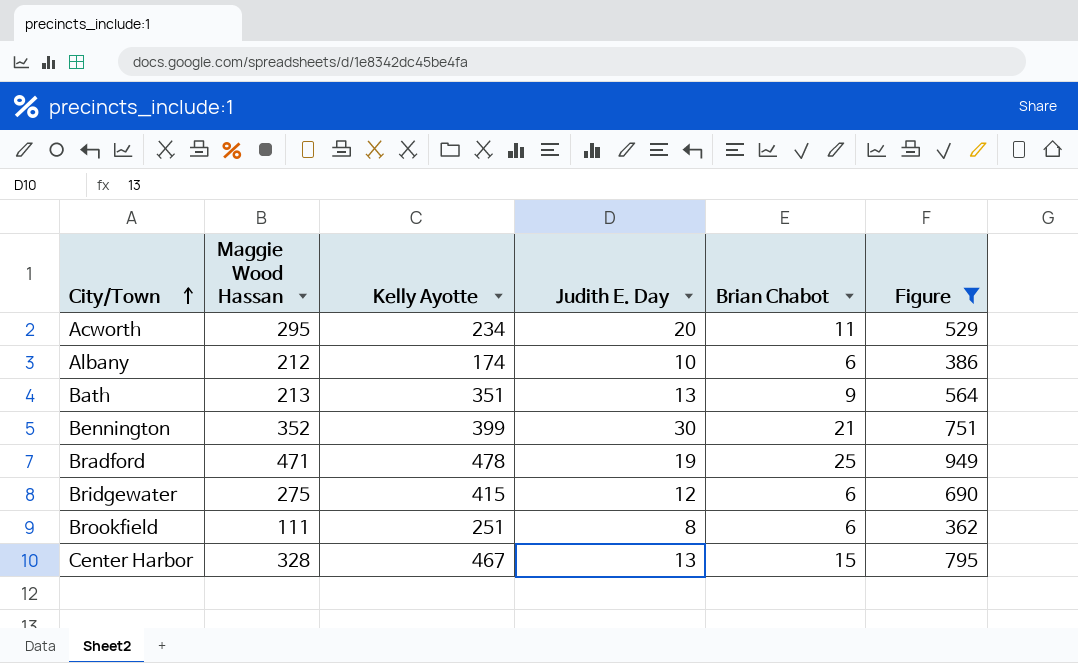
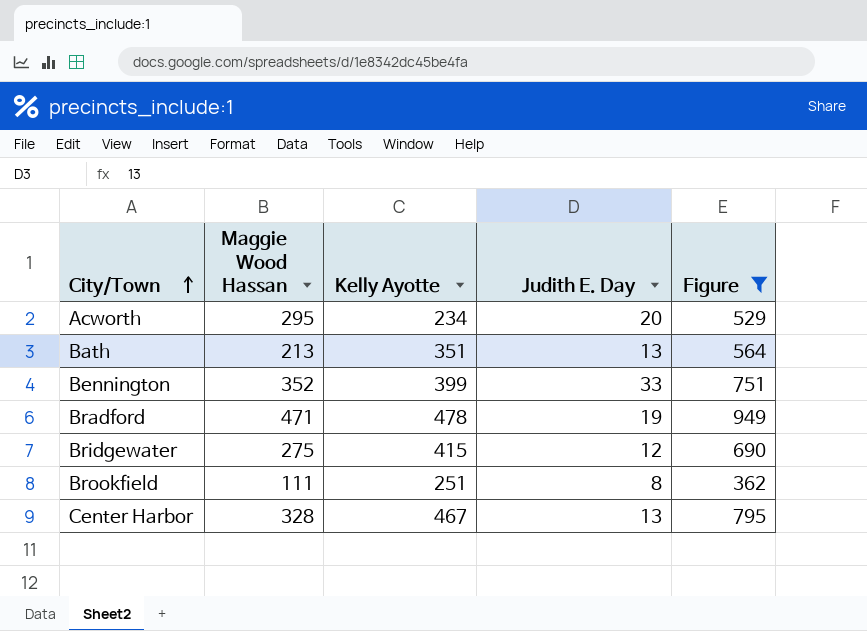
column Brian Chabot | position: 5 -> none
row Albany: 212 | 174 | 10 | 6 | 386 -> none
Bennington | Judith E. Day: 30 -> 33

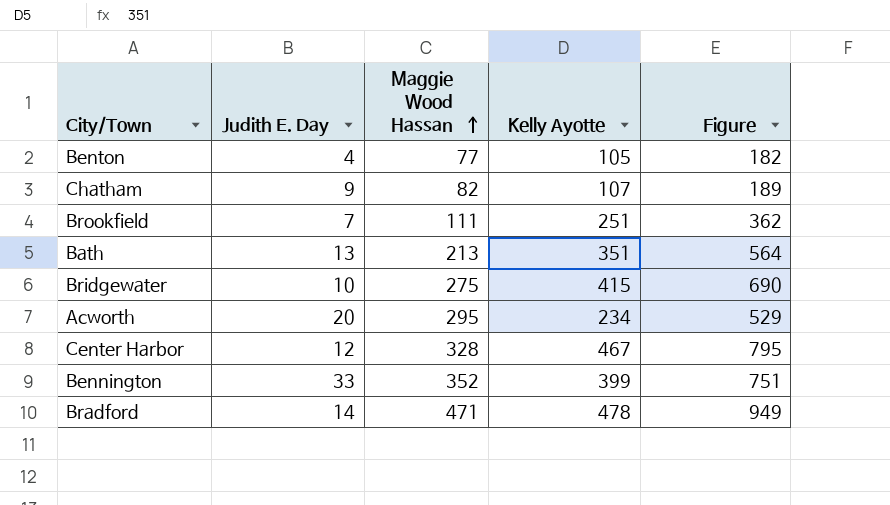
filter: Figure >= 362 -> none
row order: City/Town ascending -> Maggie Wood Hassan ascending
column Judith E. Day | position: 4 -> 2
Brookfield | Judith E. Day: 8 -> 7
Bridgewater | Judith E. Day: 12 -> 10
Center Harbor | Judith E. Day: 13 -> 12
Bradford | Judith E. Day: 19 -> 14

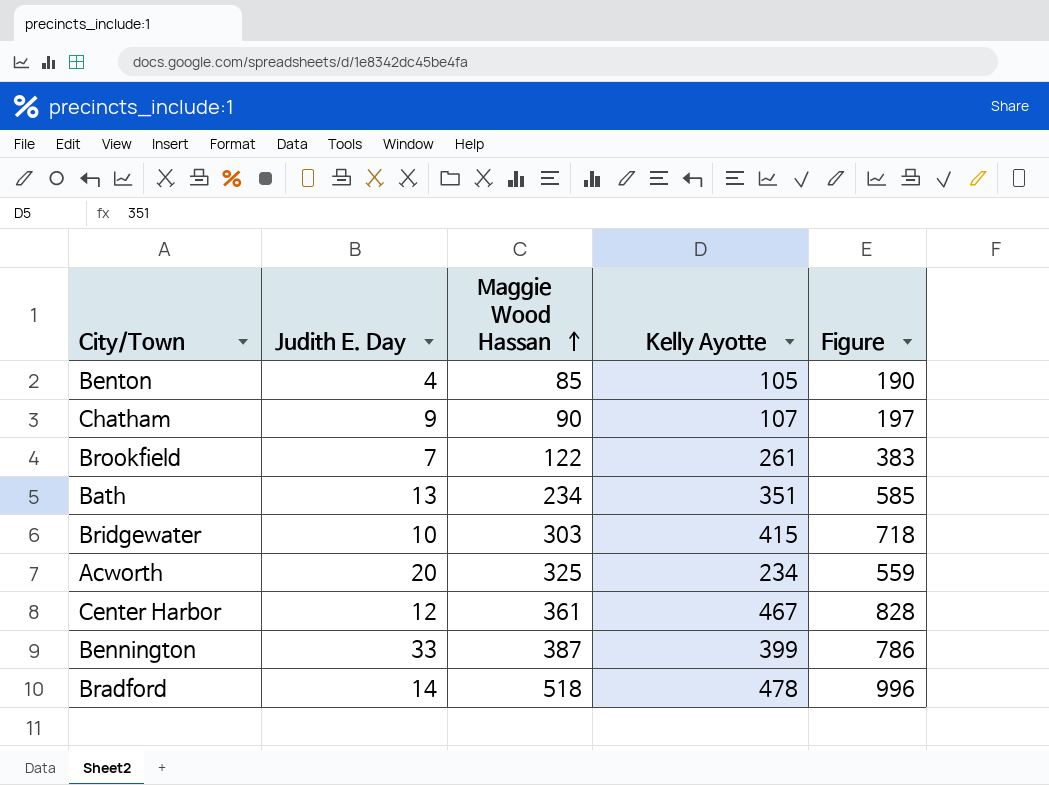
Benton | Maggie Wood Hassan: 77 -> 85
Benton | Figure: 182 -> 190
Chatham | Maggie Wood Hassan: 82 -> 90
Chatham | Figure: 189 -> 197
Brookfield | Maggie Wood Hassan: 111 -> 122
Brookfield | Kelly Ayotte: 251 -> 261
Brookfield | Figure: 362 -> 383
Bath | Maggie Wood Hassan: 213 -> 234
Bath | Figure: 564 -> 585
Bridgewater | Maggie Wood Hassan: 275 -> 303
Bridgewater | Figure: 690 -> 718
Acworth | Maggie Wood Hassan: 295 -> 325
Acworth | Figure: 529 -> 559
Center Harbor | Maggie Wood Hassan: 328 -> 361
Center Harbor | Figure: 795 -> 828
Bennington | Maggie Wood Hassan: 352 -> 387
Bennington | Figure: 751 -> 786
Bradford | Maggie Wood Hassan: 471 -> 518
Bradford | Figure: 949 -> 996

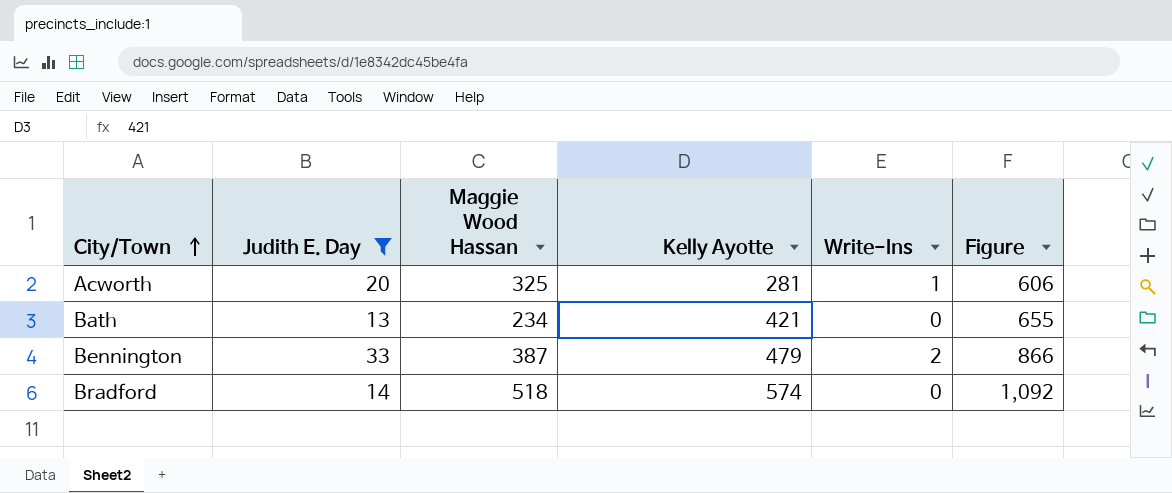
filter: none -> Judith E. Day >= 13
row order: Maggie Wood Hassan ascending -> City/Town ascending
column Write-Ins | position: none -> 5
Acworth | Kelly Ayotte: 234 -> 281
Acworth | Figure: 559 -> 606
Bath | Kelly Ayotte: 351 -> 421
Bath | Figure: 585 -> 655
Bennington | Kelly Ayotte: 399 -> 479
Bennington | Figure: 786 -> 866
Bradford | Kelly Ayotte: 478 -> 574
Bradford | Figure: 996 -> 1,092

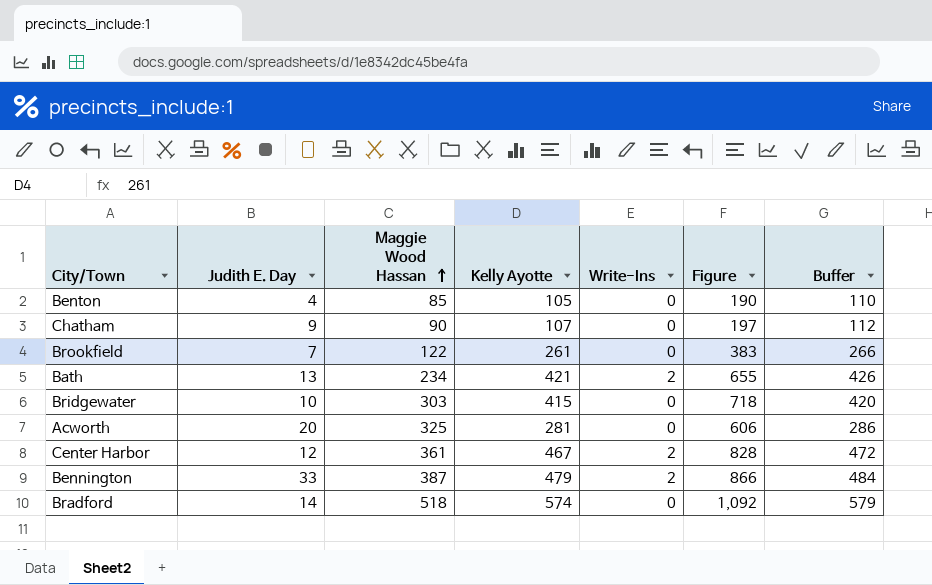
filter: Judith E. Day >= 13 -> none
row order: City/Town ascending -> Maggie Wood Hassan ascending
column Buffer | formula: none -> [Kelly Ayotte] + 5
Bath | Write-Ins: 0 -> 2
Acworth | Write-Ins: 1 -> 0

